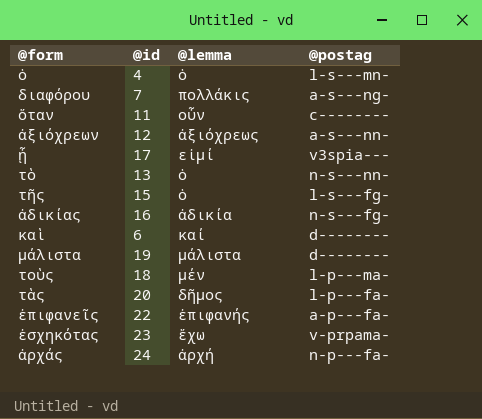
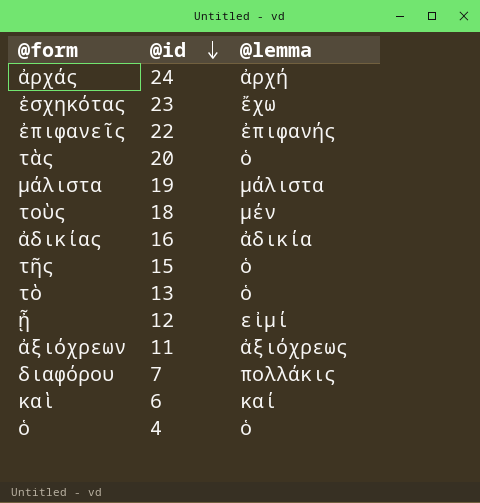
row order: none -> @id descending
column @postag | position: 4 -> none
row ὅταν: 11 | οὖν | c-------- -> none
τὰς | @lemma: δῆμος -> ὁ
ᾖ | @id: 17 -> 12
ἀξιόχρεων | @id: 12 -> 11

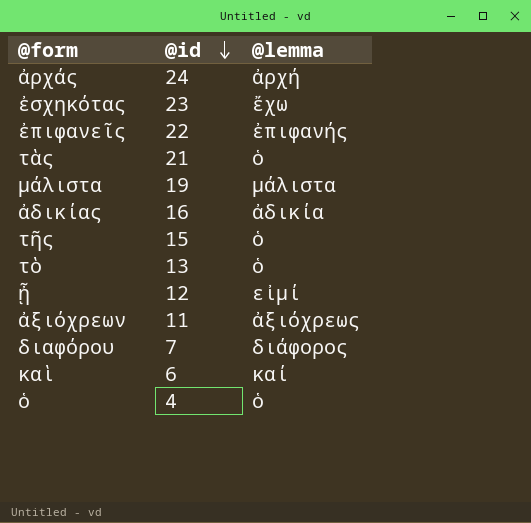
row τοὺς: 18 | μέν -> none
τὰς | @id: 20 -> 21
διαφόρου | @lemma: πολλάκις -> διάφορος

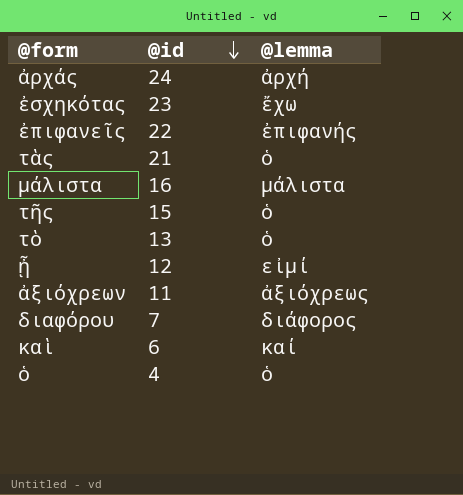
row ἀδικίας: 16 | ἀδικία -> none
μάλιστα | @id: 19 -> 16

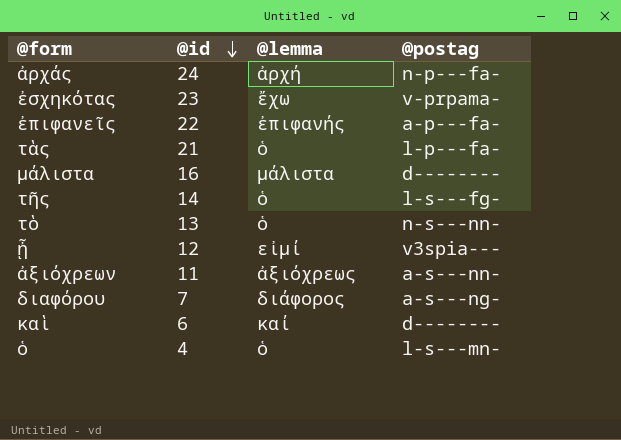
column @postag | position: none -> 4
τῆς | @id: 15 -> 14

